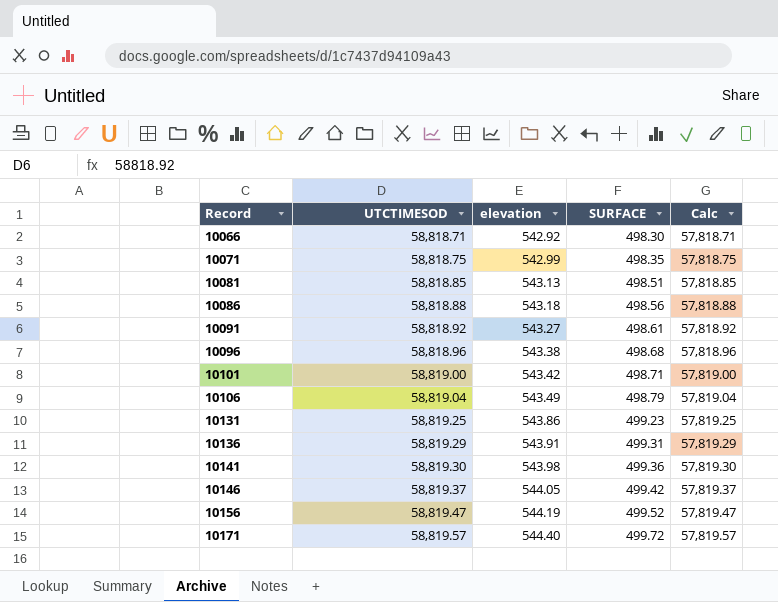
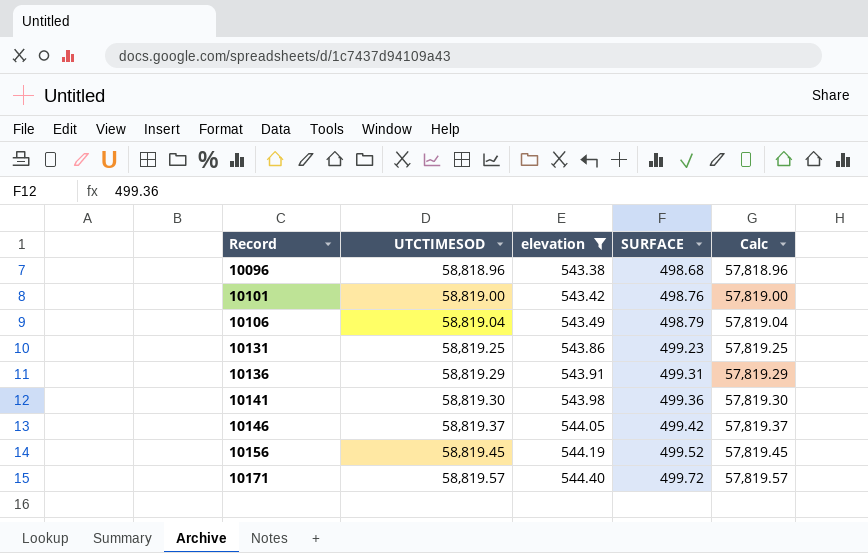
filter: none -> elevation >= 543.38
10101 | SURFACE: 498.71 -> 498.76
10156 | UTCTIMESOD: 58,819.47 -> 58,819.45
10156 | Calc: 57,819.47 -> 57,819.45

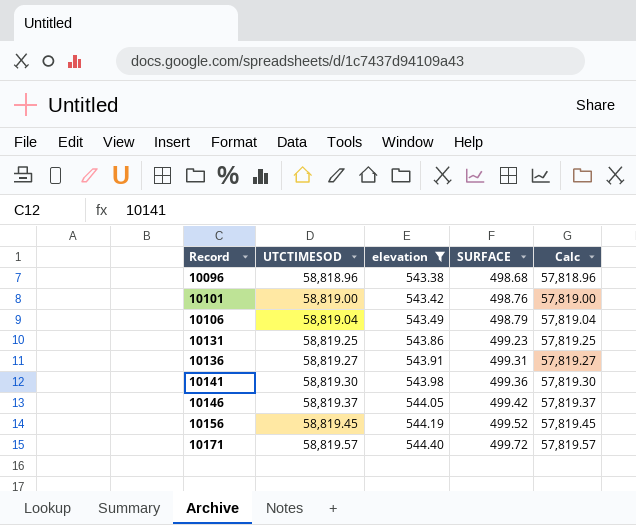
10136 | UTCTIMESOD: 58,819.29 -> 58,819.27
10136 | Calc: 57,819.29 -> 57,819.27

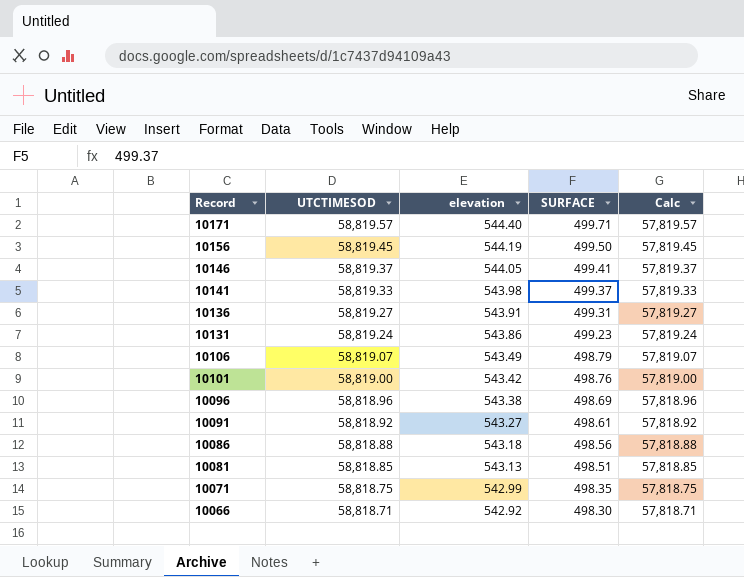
filter: elevation >= 543.38 -> none
row order: Record ascending -> Record descending
10171 | SURFACE: 499.72 -> 499.71
10156 | SURFACE: 499.52 -> 499.50
10146 | SURFACE: 499.42 -> 499.41
10141 | UTCTIMESOD: 58,819.30 -> 58,819.33
10141 | SURFACE: 499.36 -> 499.37
10141 | Calc: 57,819.30 -> 57,819.33
10131 | UTCTIMESOD: 58,819.25 -> 58,819.24
10131 | Calc: 57,819.25 -> 57,819.24
10106 | UTCTIMESOD: 58,819.04 -> 58,819.07
10106 | Calc: 57,819.04 -> 57,819.07
10096 | SURFACE: 498.68 -> 498.69

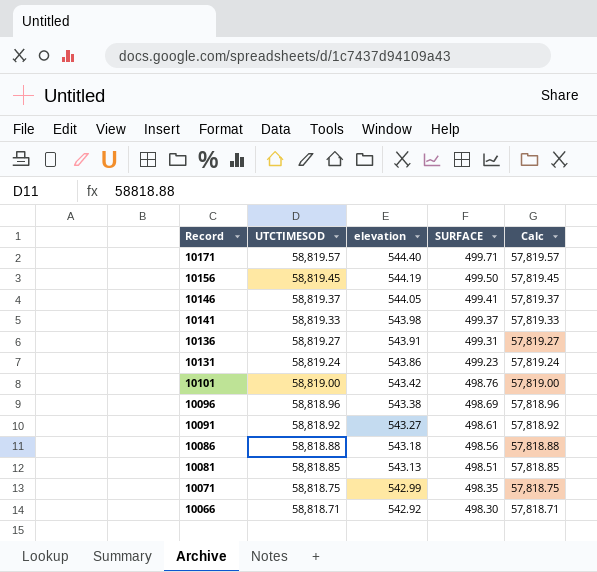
row 10106: 58,819.07 | 543.49 | 498.79 | 57,819.07 -> none

